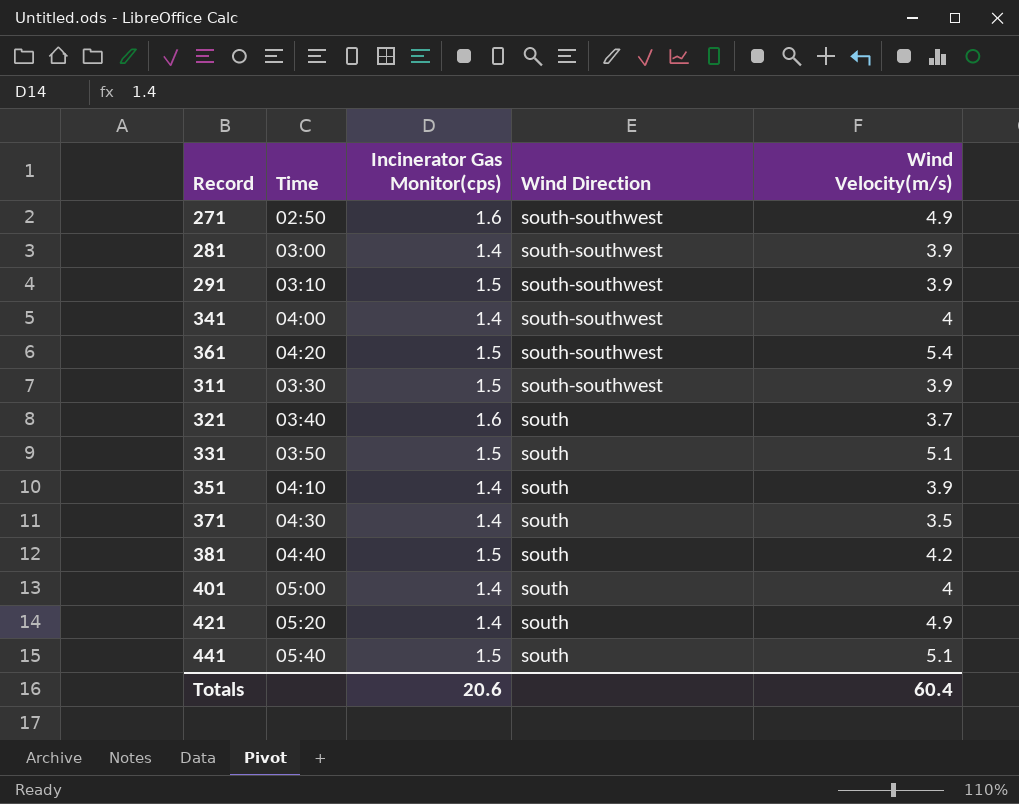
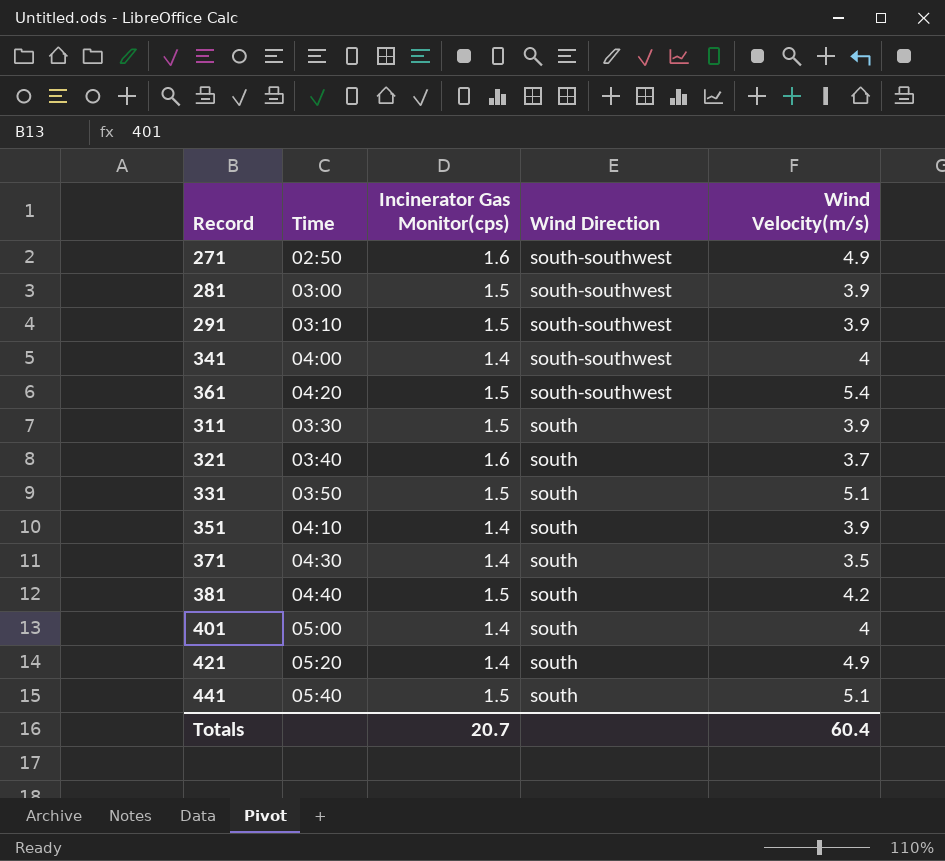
281 | Incinerator Gas Monitor(cps): 1.4 -> 1.5
311 | Wind Direction: south-southwest -> south
Totals | Incinerator Gas Monitor(cps): 20.6 -> 20.7

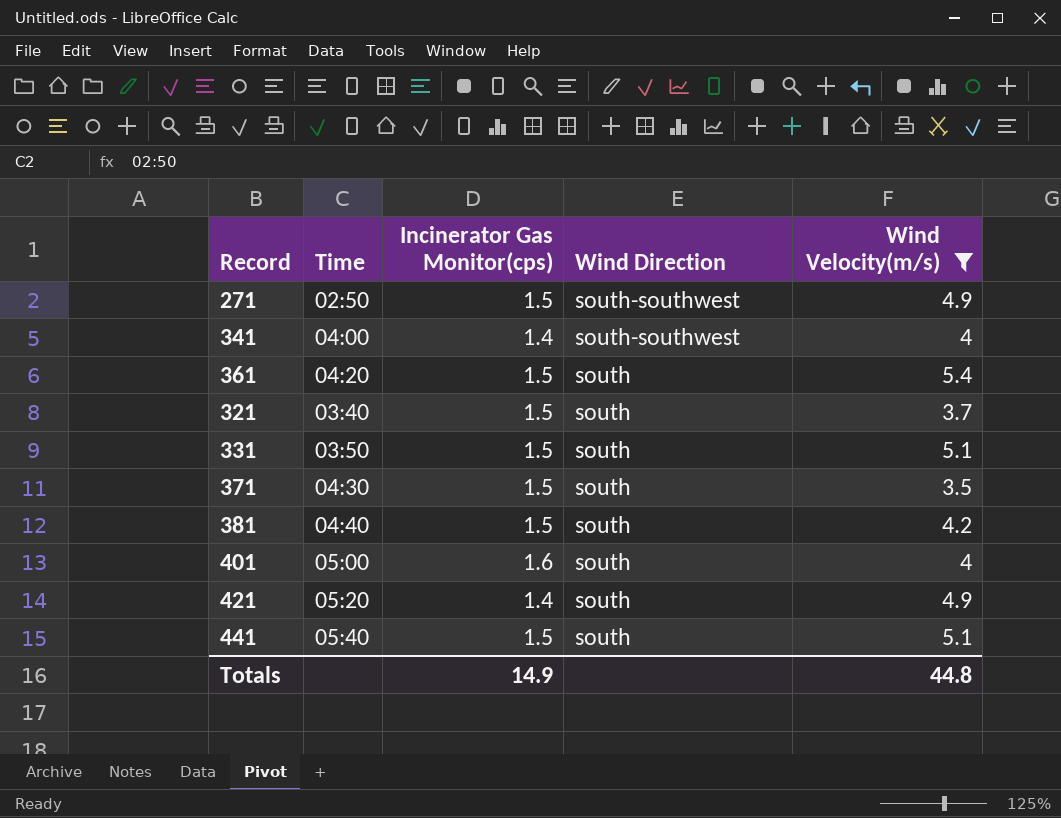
filter: none -> Wind Velocity(m/s) != 3.9
271 | Incinerator Gas Monitor(cps): 1.6 -> 1.5
361 | Wind Direction: south-southwest -> south
321 | Incinerator Gas Monitor(cps): 1.6 -> 1.5
371 | Incinerator Gas Monitor(cps): 1.4 -> 1.5
401 | Incinerator Gas Monitor(cps): 1.4 -> 1.6
Totals | Incinerator Gas Monitor(cps): 20.7 -> 14.9
Totals | Wind Velocity(m/s): 60.4 -> 44.8

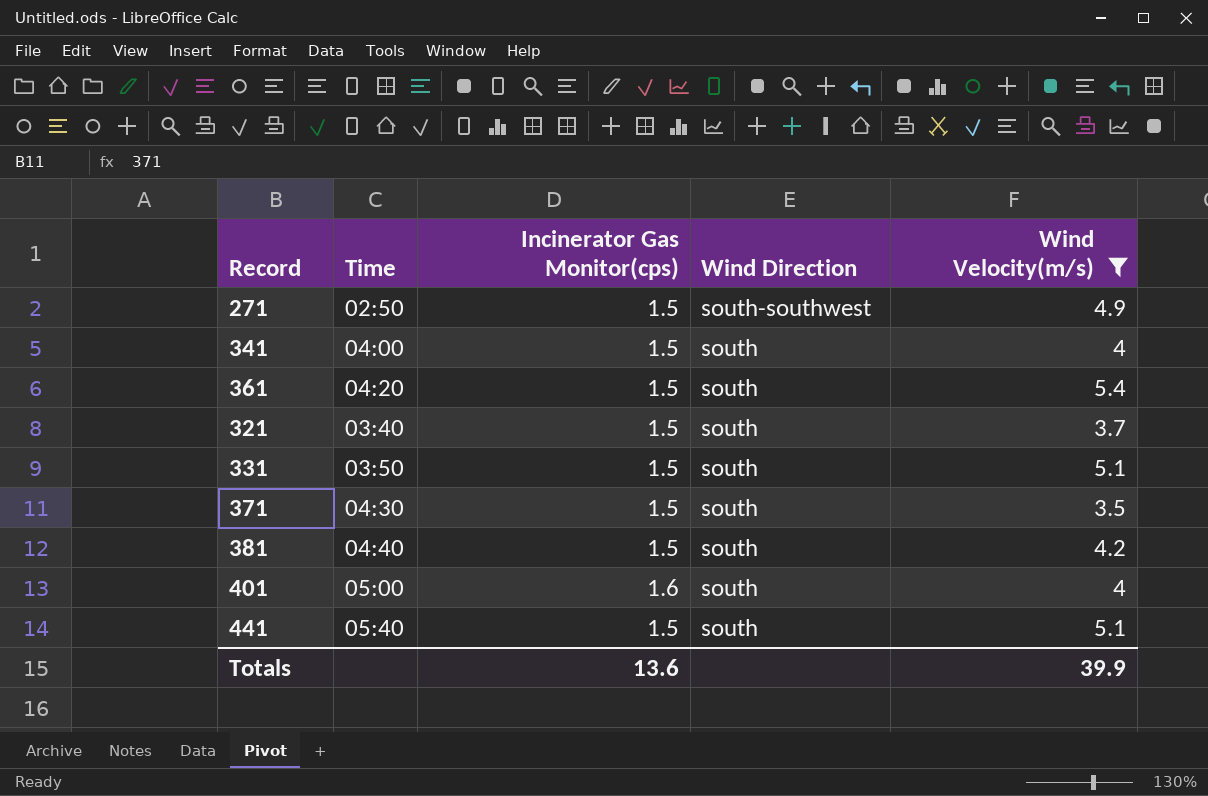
row 421: 05:20 | 1.4 | south | 4.9 -> none
341 | Incinerator Gas Monitor(cps): 1.4 -> 1.5
341 | Wind Direction: south-southwest -> south
Totals | Incinerator Gas Monitor(cps): 14.9 -> 13.6
Totals | Wind Velocity(m/s): 44.8 -> 39.9

